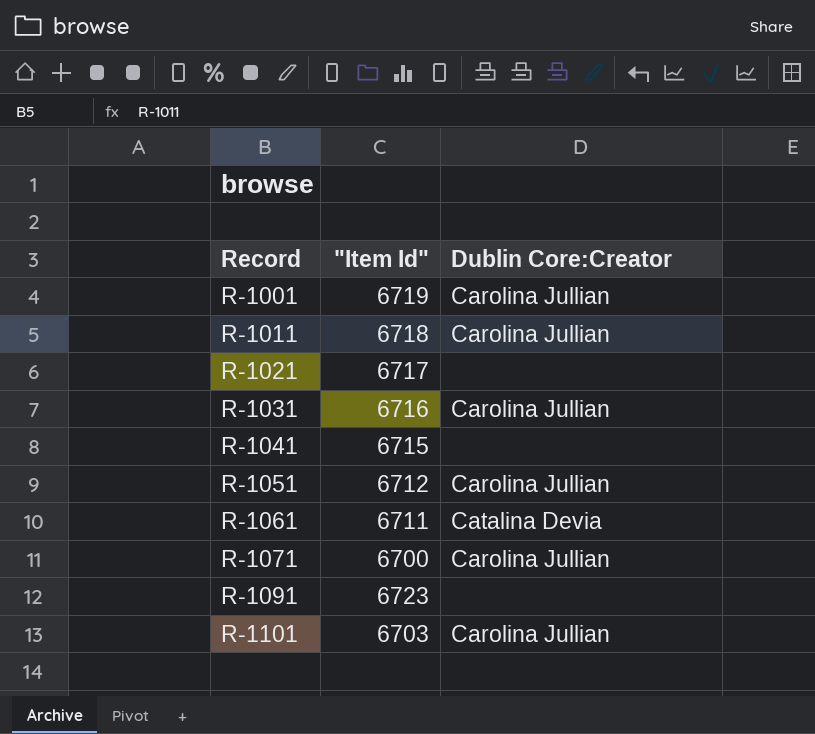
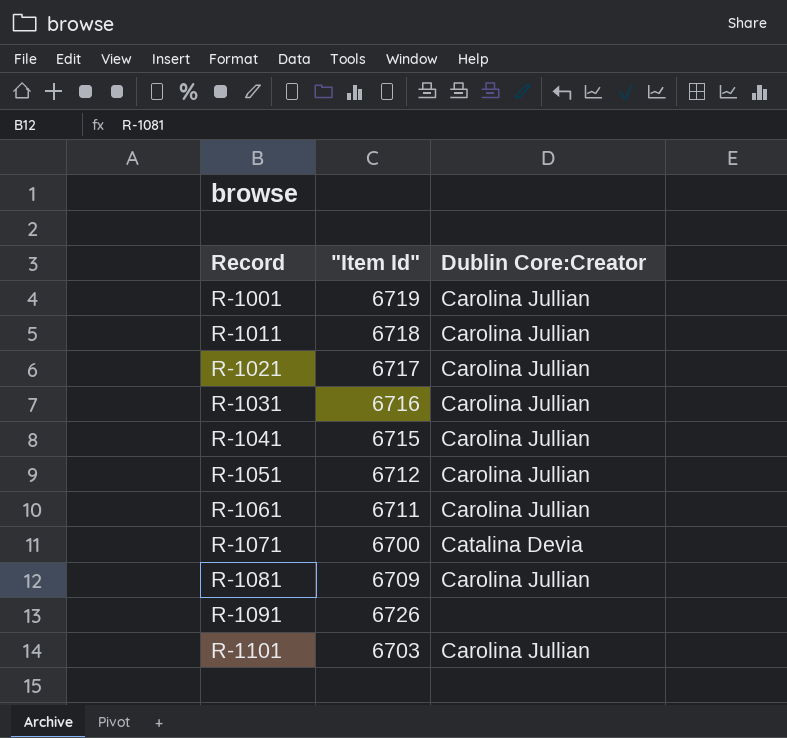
R-1021 | Dublin Core:Creator: none -> Carolina Jullian
R-1041 | Dublin Core:Creator: none -> Carolina Jullian
R-1061 | Dublin Core:Creator: Catalina Devia -> Carolina Jullian
R-1071 | Dublin Core:Creator: Carolina Jullian -> Catalina Devia
row R-1081: none -> 6709 | Carolina Jullian
R-1091 | "Item Id": 6723 -> 6726

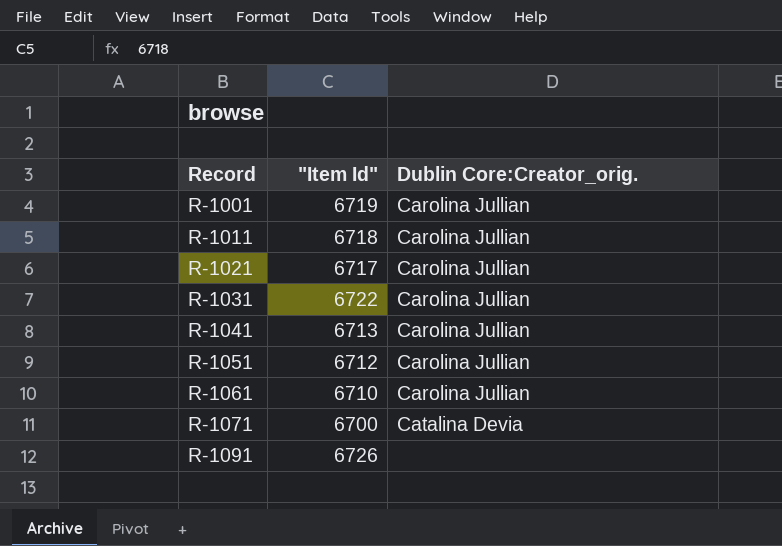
column name: Dublin Core:Creator -> Dublin Core:Creator_orig.
row R-1081: 6709 | Carolina Jullian -> none
row R-1101: 6703 | Carolina Jullian -> none
R-1031 | "Item Id": 6716 -> 6722
R-1041 | "Item Id": 6715 -> 6713
R-1061 | "Item Id": 6711 -> 6710

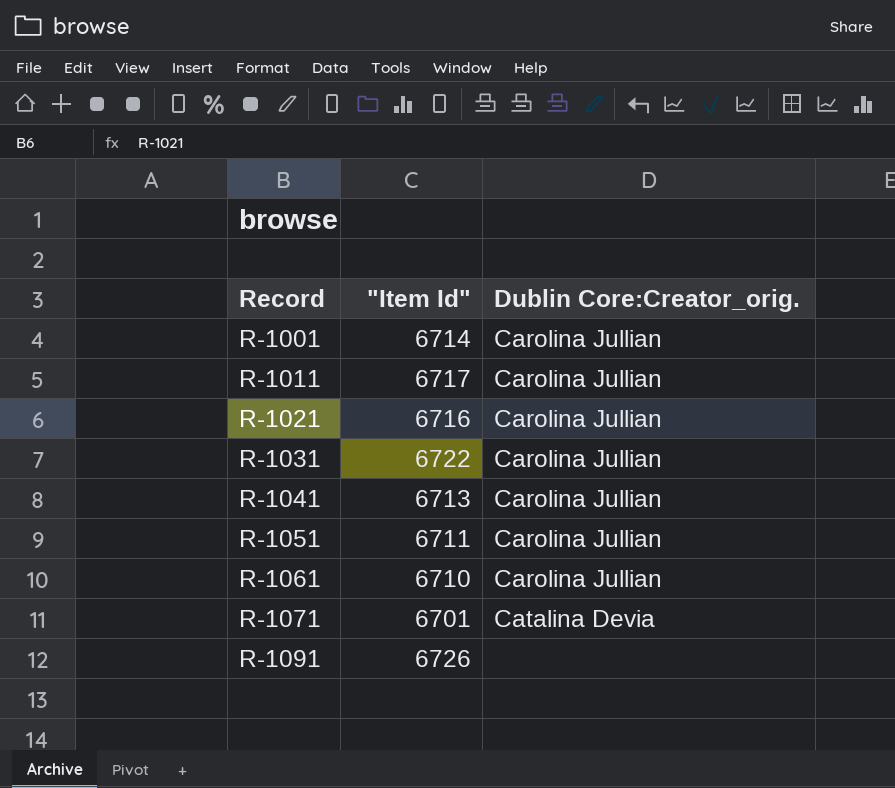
R-1001 | "Item Id": 6719 -> 6714
R-1011 | "Item Id": 6718 -> 6717
R-1021 | "Item Id": 6717 -> 6716
R-1051 | "Item Id": 6712 -> 6711
R-1071 | "Item Id": 6700 -> 6701

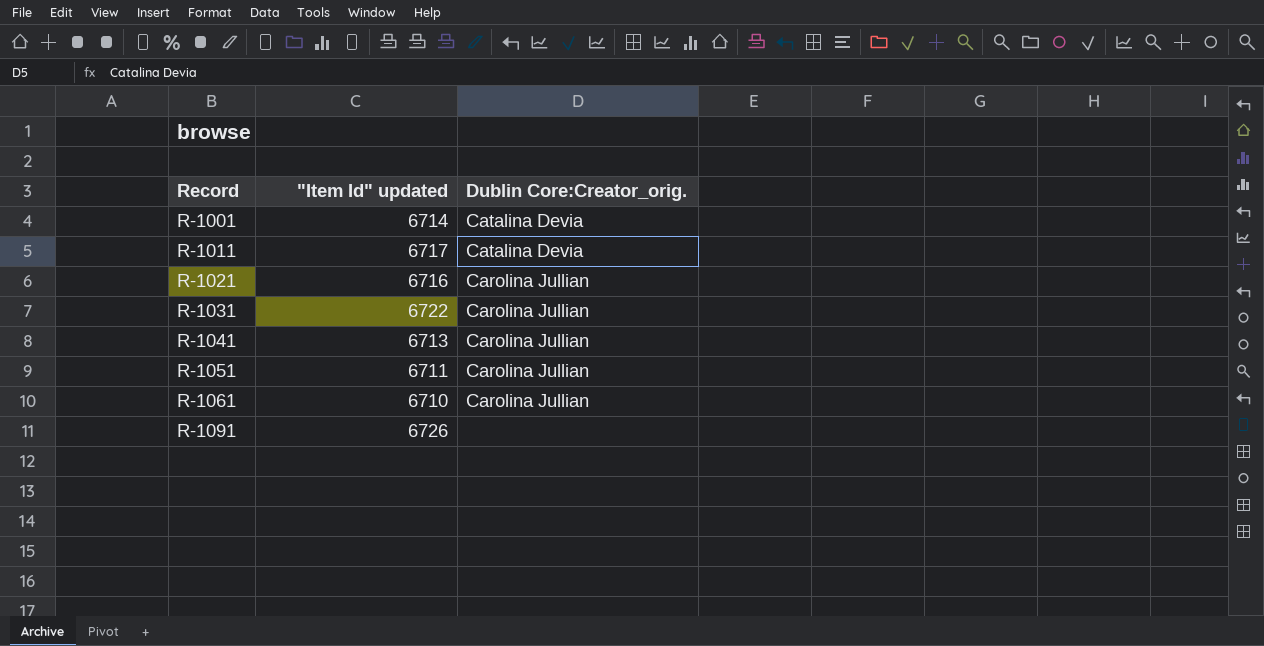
column name: "Item Id" -> "Item Id" updated
row R-1071: 6701 | Catalina Devia -> none
R-1001 | Dublin Core:Creator_orig.: Carolina Jullian -> Catalina Devia
R-1011 | Dublin Core:Creator_orig.: Carolina Jullian -> Catalina Devia

